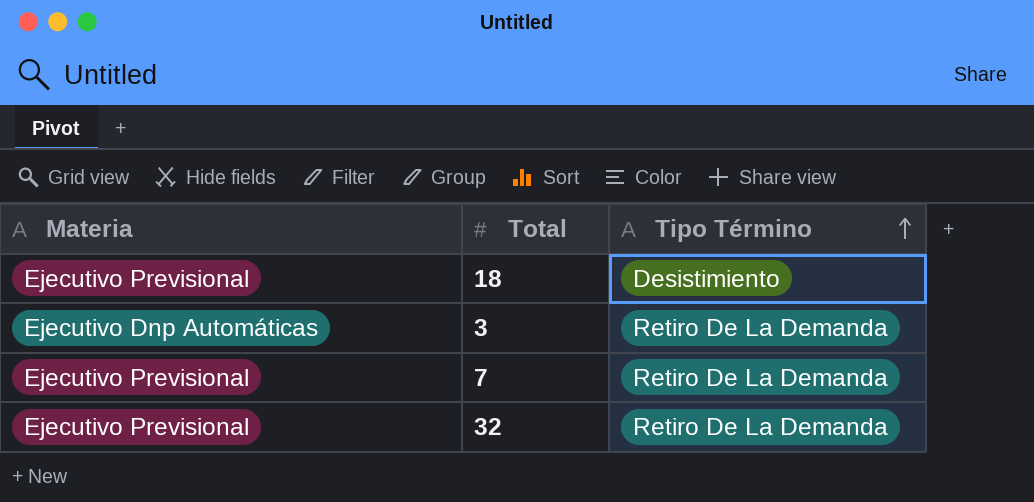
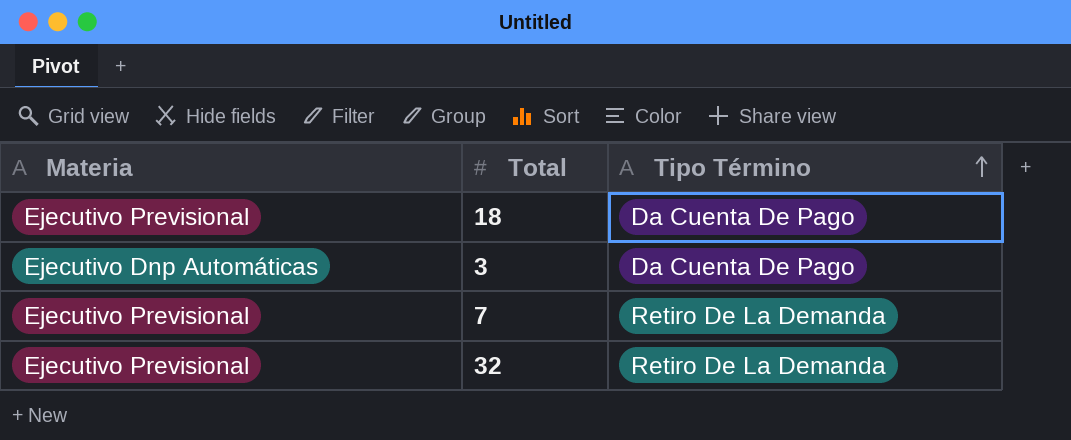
18 | Tipo Término: Desistimiento -> Da Cuenta De Pago
3 | Tipo Término: Retiro De La Demanda -> Da Cuenta De Pago

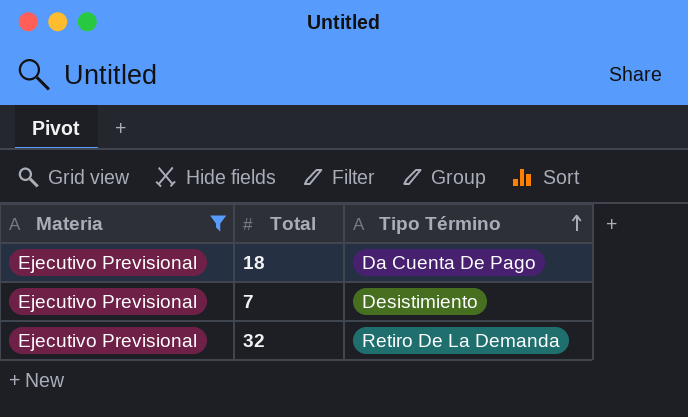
filter: none -> Materia = Ejecutivo Previsional
7 | Tipo Término: Retiro De La Demanda -> Desistimiento

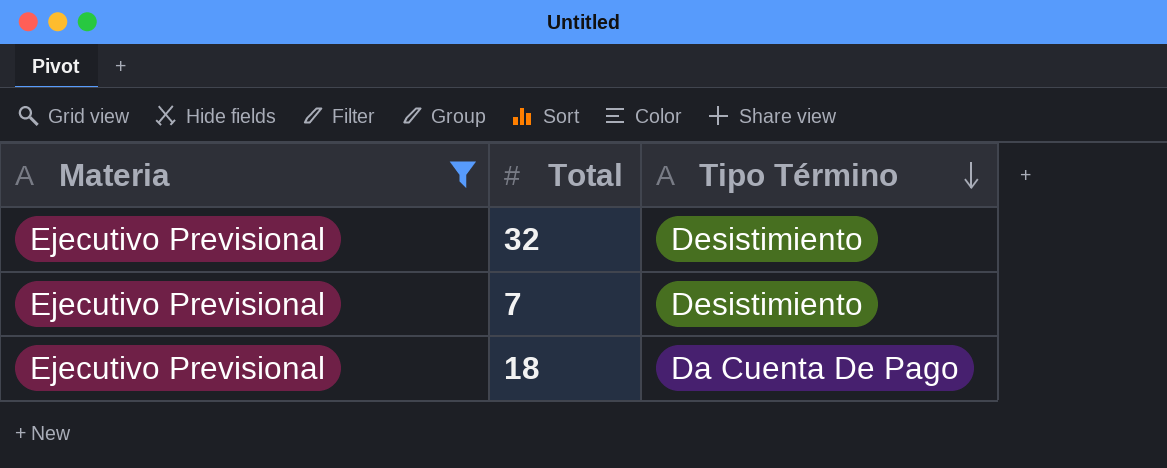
row order: Tipo Término ascending -> Tipo Término descending
32 | Tipo Término: Retiro De La Demanda -> Desistimiento

